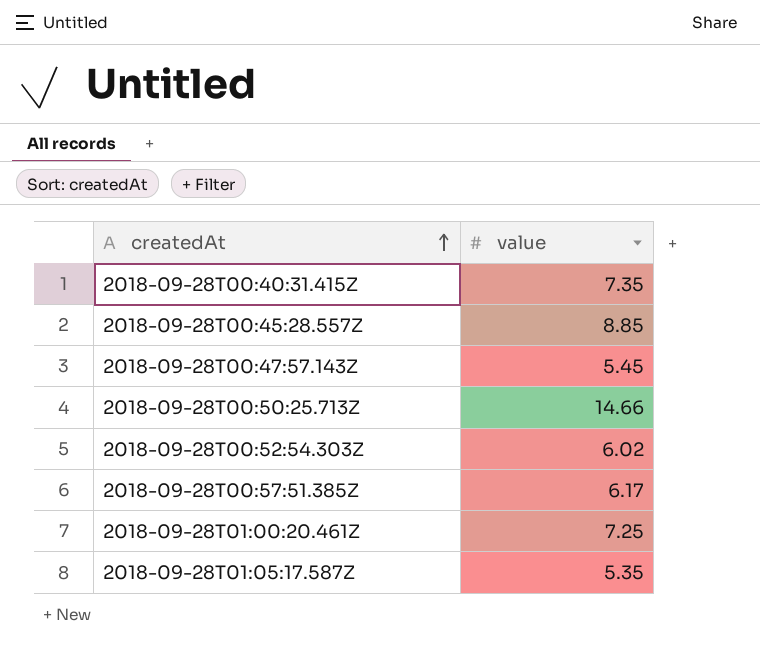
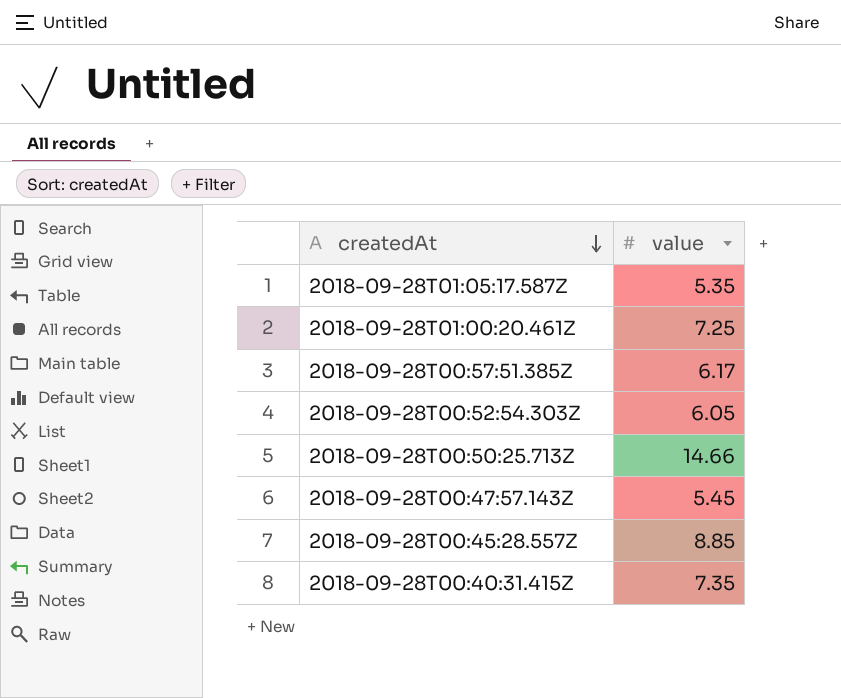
row order: createdAt ascending -> createdAt descending
2018-09-28T00:52:54.303Z | value: 6.02 -> 6.05

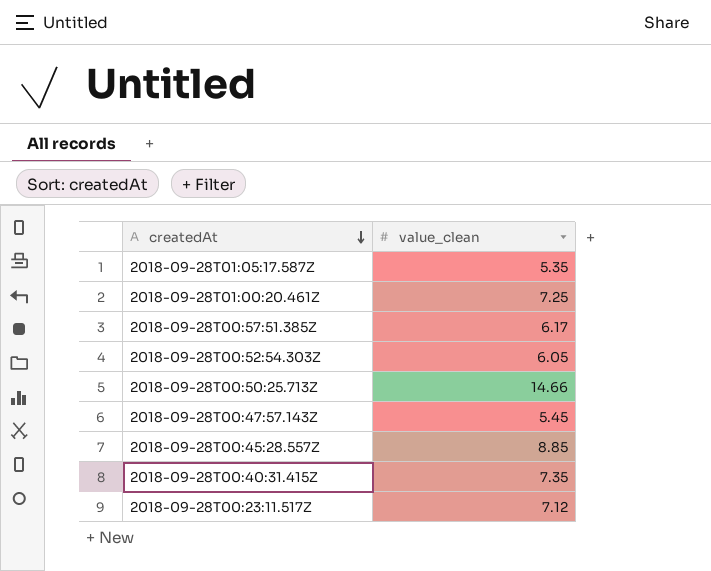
column name: value -> value_clean
row 2018-09-28T00:23:11.517Z: none -> 7.12

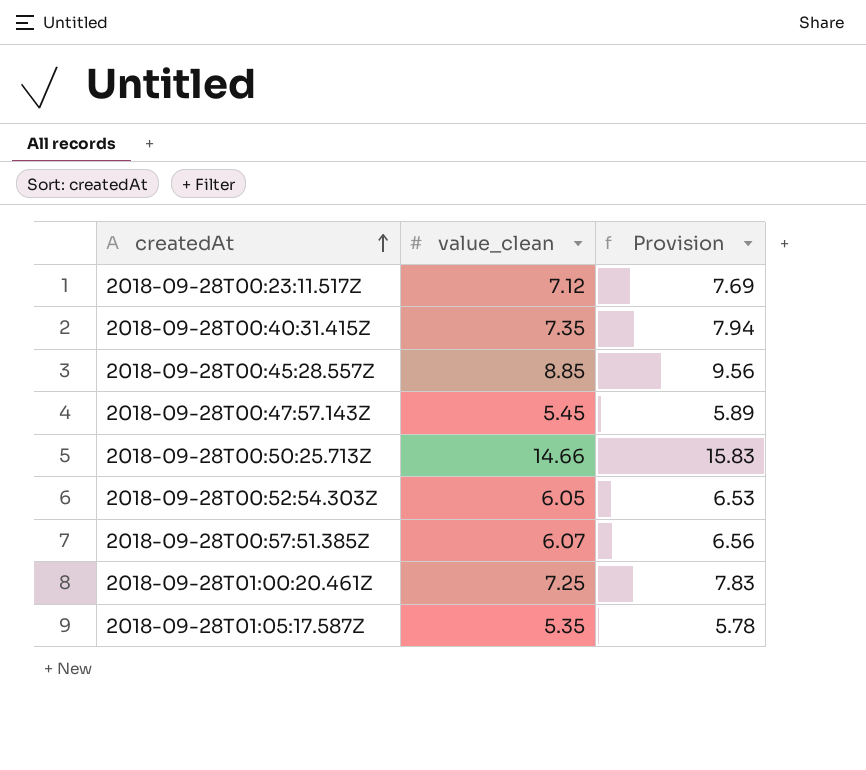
row order: createdAt descending -> createdAt ascending
column Provision | formula: none -> [value_clean] * 1.08
2018-09-28T00:57:51.385Z | value_clean: 6.17 -> 6.07

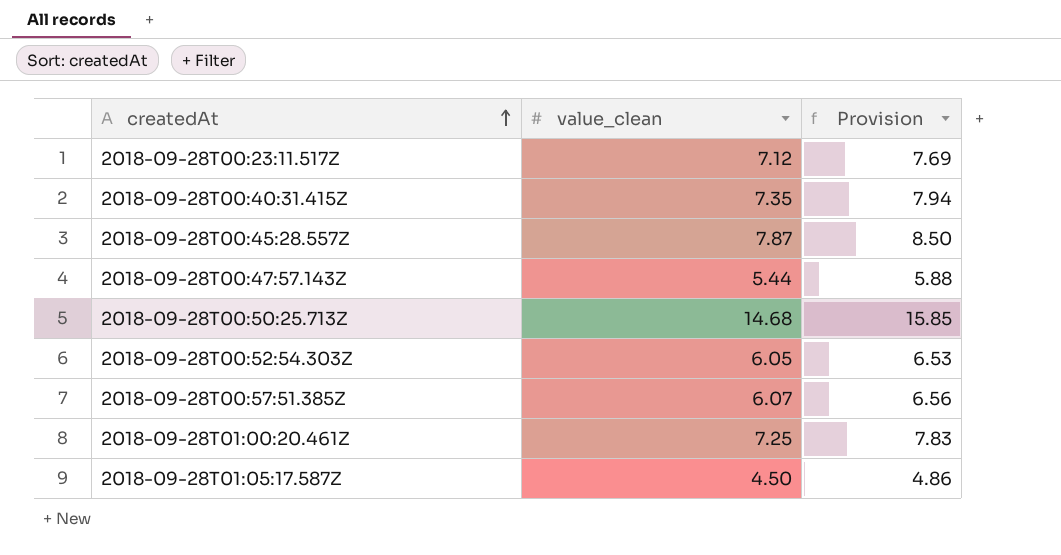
2018-09-28T00:45:28.557Z | value_clean: 8.85 -> 7.87
2018-09-28T00:45:28.557Z | Provision: 9.56 -> 8.50
2018-09-28T00:47:57.143Z | value_clean: 5.45 -> 5.44
2018-09-28T00:47:57.143Z | Provision: 5.89 -> 5.88
2018-09-28T00:50:25.713Z | value_clean: 14.66 -> 14.68
2018-09-28T00:50:25.713Z | Provision: 15.83 -> 15.85
2018-09-28T01:05:17.587Z | value_clean: 5.35 -> 4.50
2018-09-28T01:05:17.587Z | Provision: 5.78 -> 4.86

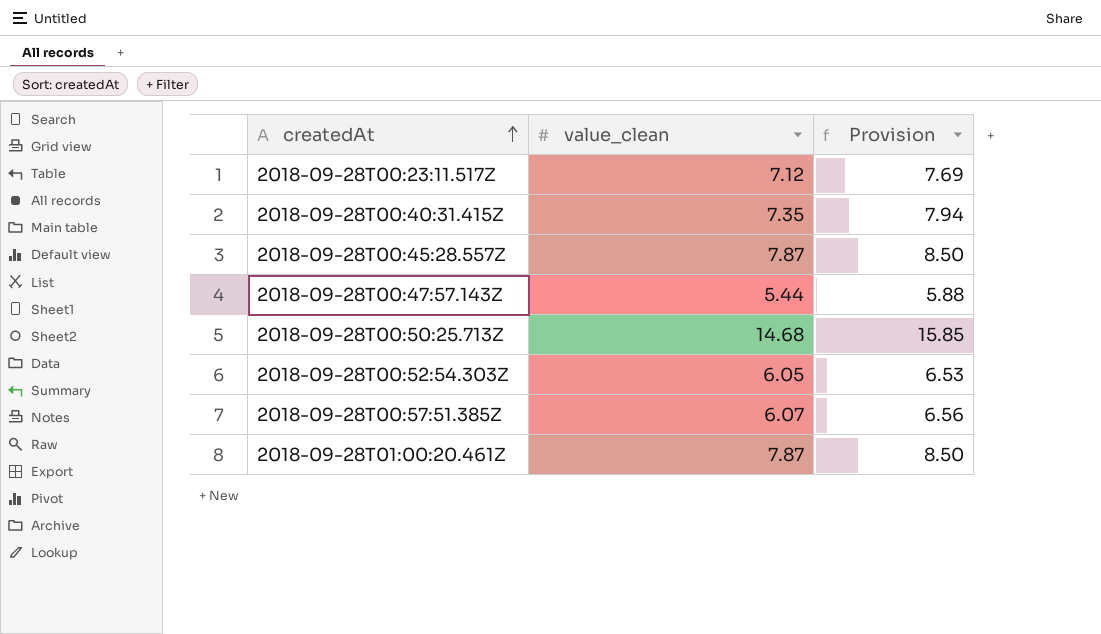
row 2018-09-28T01:05:17.587Z: 4.50 | 4.86 -> none
2018-09-28T01:00:20.461Z | value_clean: 7.25 -> 7.87
2018-09-28T01:00:20.461Z | Provision: 7.83 -> 8.50

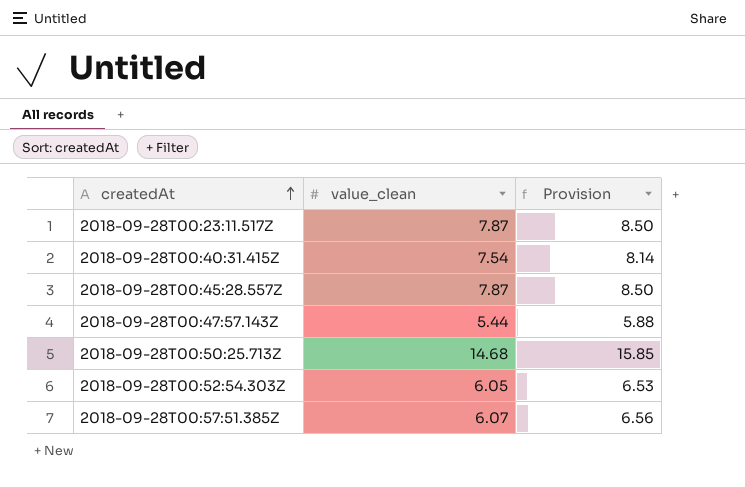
row 2018-09-28T01:00:20.461Z: 7.87 | 8.50 -> none
2018-09-28T00:23:11.517Z | value_clean: 7.12 -> 7.87
2018-09-28T00:23:11.517Z | Provision: 7.69 -> 8.50
2018-09-28T00:40:31.415Z | value_clean: 7.35 -> 7.54
2018-09-28T00:40:31.415Z | Provision: 7.94 -> 8.14

